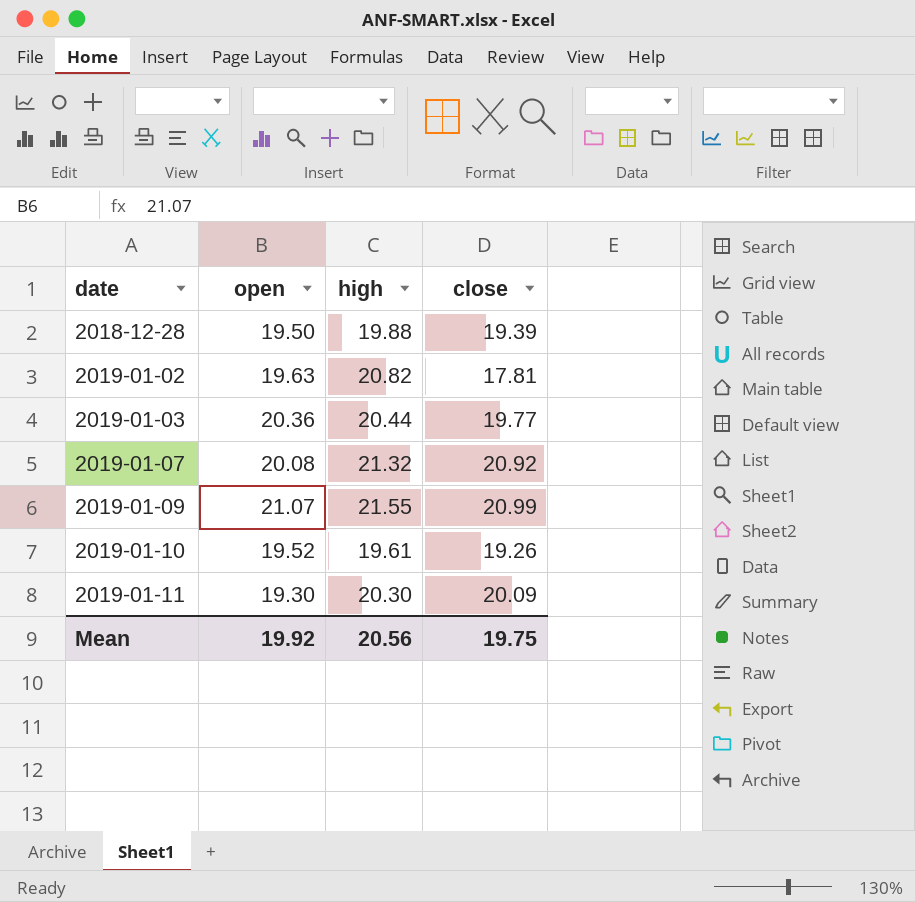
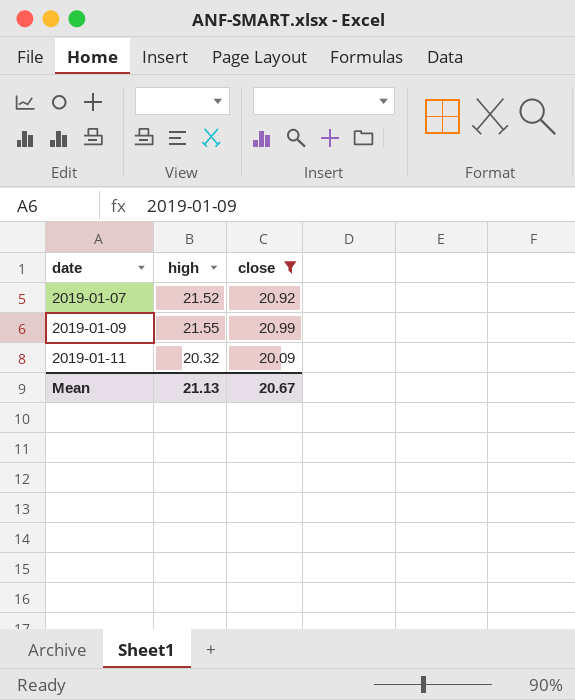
filter: none -> close >= 20.09
column open | position: 2 -> none
2019-01-07 | high: 21.32 -> 21.52
2019-01-11 | high: 20.30 -> 20.32
Mean | high: 20.56 -> 21.13
Mean | close: 19.75 -> 20.67

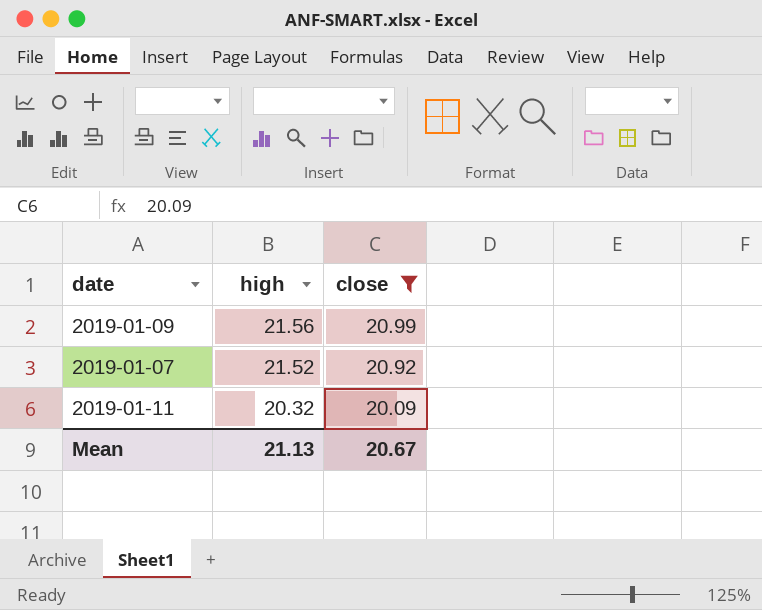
row order: date ascending -> high descending
2019-01-09 | high: 21.55 -> 21.56

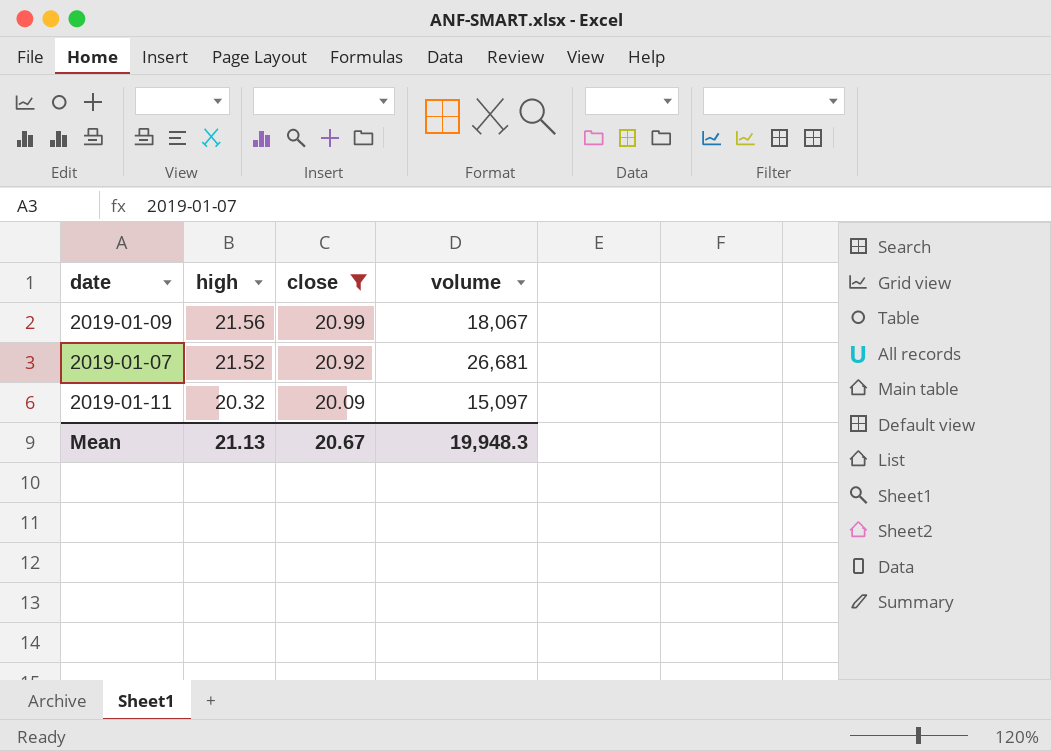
column volume | position: none -> 4

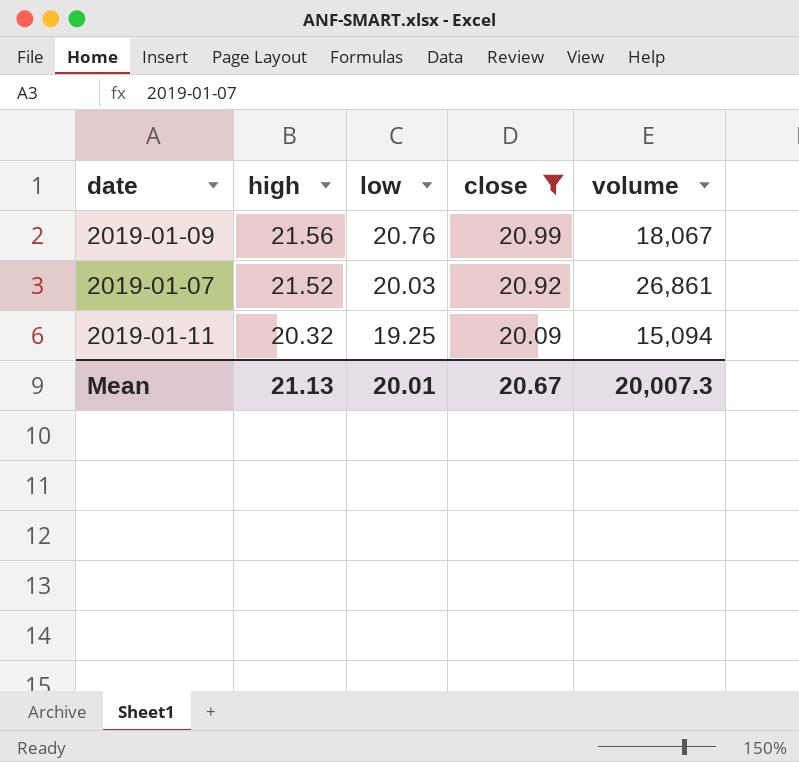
column low | position: none -> 3
2019-01-07 | volume: 26,681 -> 26,861
2019-01-11 | volume: 15,097 -> 15,094
Mean | volume: 19,948.3 -> 20,007.3

